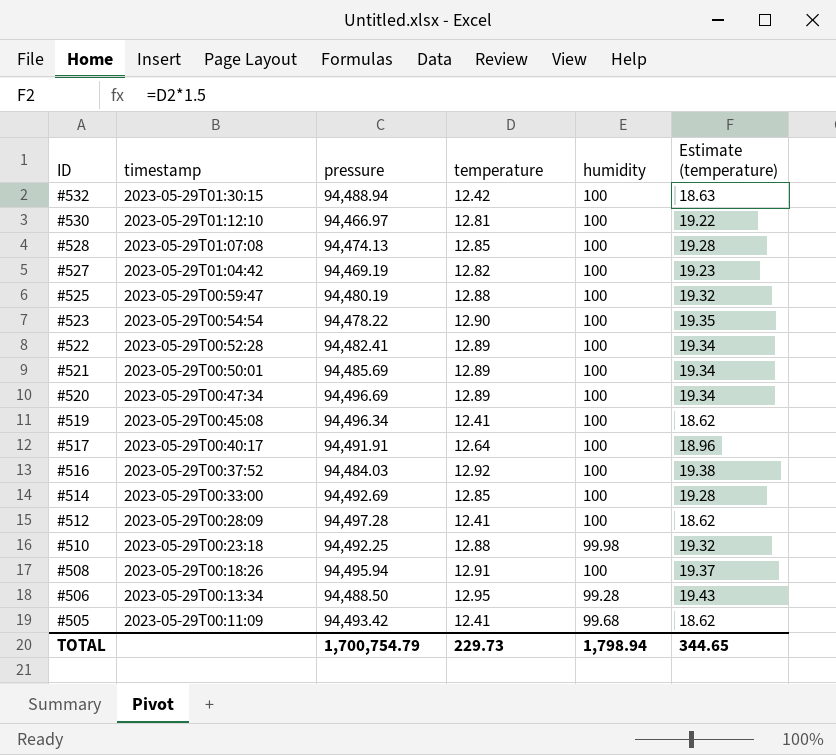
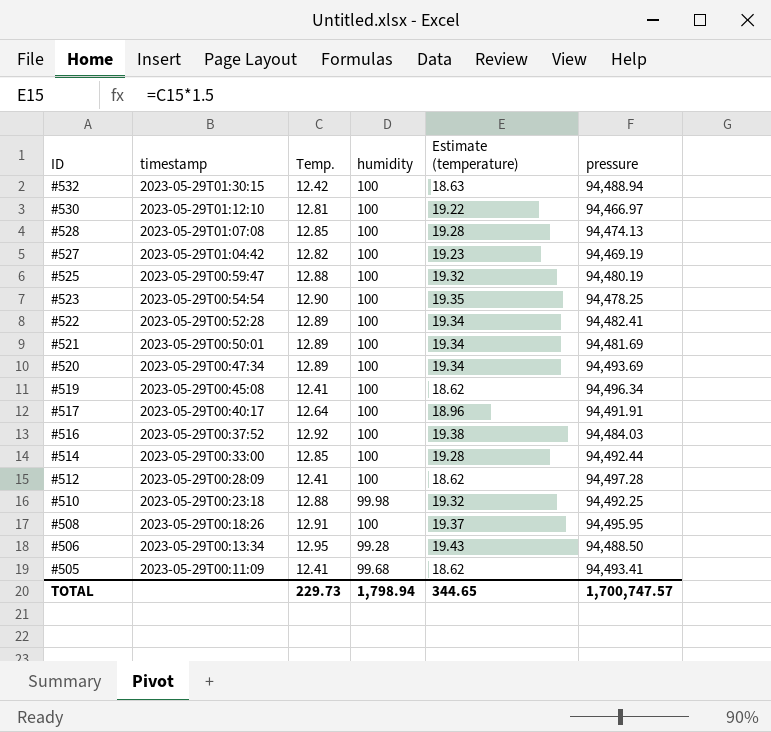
column name: temperature -> Temp.
column pressure | position: 3 -> 6
#523 | pressure: 94,478.22 -> 94,478.25
#521 | pressure: 94,485.69 -> 94,481.69
#520 | pressure: 94,496.69 -> 94,493.69
#514 | pressure: 94,492.69 -> 94,492.44
#508 | pressure: 94,495.94 -> 94,495.95
#505 | pressure: 94,493.42 -> 94,493.41
TOTAL | pressure: 1,700,754.79 -> 1,700,747.57

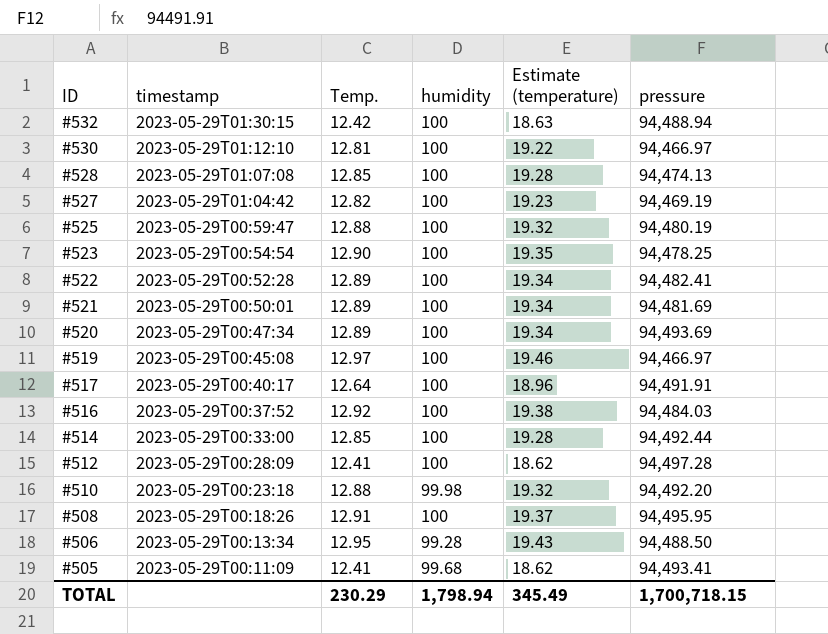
#519 | Temp.: 12.41 -> 12.97
#519 | Estimate (temperature): 18.62 -> 19.46
#519 | pressure: 94,496.34 -> 94,466.97
#510 | pressure: 94,492.25 -> 94,492.20
TOTAL | Temp.: 229.73 -> 230.29
TOTAL | Estimate (temperature): 344.65 -> 345.49
TOTAL | pressure: 1,700,747.57 -> 1,700,718.15

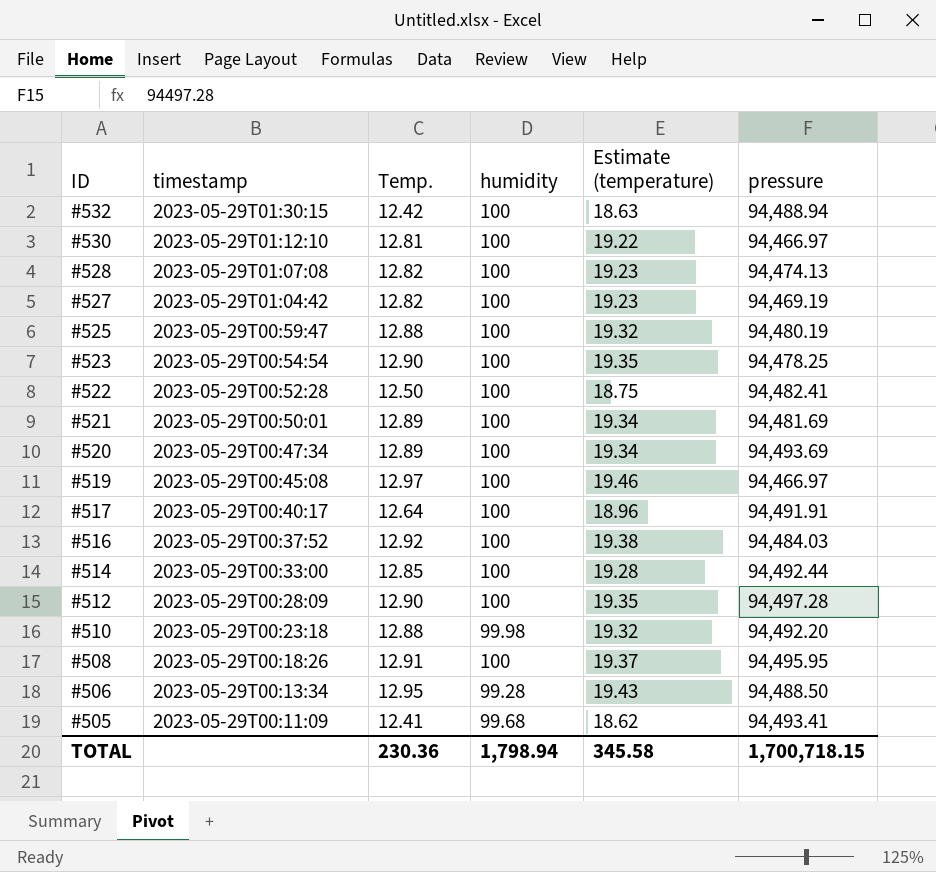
#528 | Temp.: 12.85 -> 12.82
#528 | Estimate (temperature): 19.28 -> 19.23
#522 | Temp.: 12.89 -> 12.50
#522 | Estimate (temperature): 19.34 -> 18.75
#512 | Temp.: 12.41 -> 12.90
#512 | Estimate (temperature): 18.62 -> 19.35
TOTAL | Temp.: 230.29 -> 230.36
TOTAL | Estimate (temperature): 345.49 -> 345.58

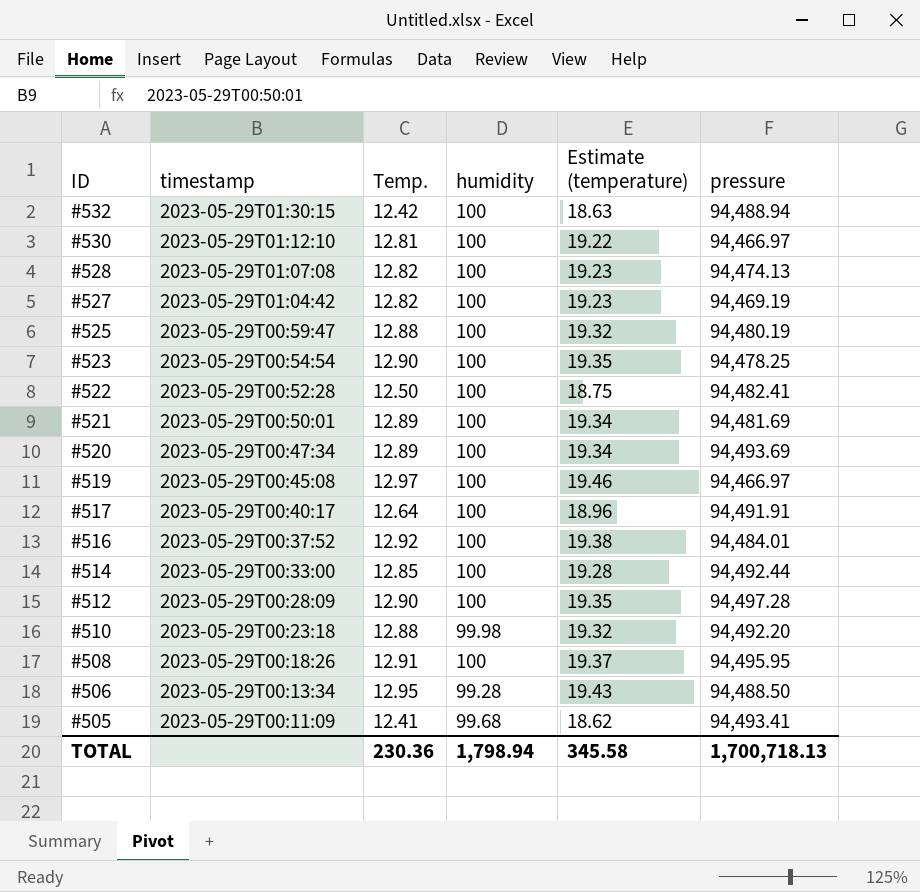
#516 | pressure: 94,484.03 -> 94,484.01
TOTAL | pressure: 1,700,718.15 -> 1,700,718.13

